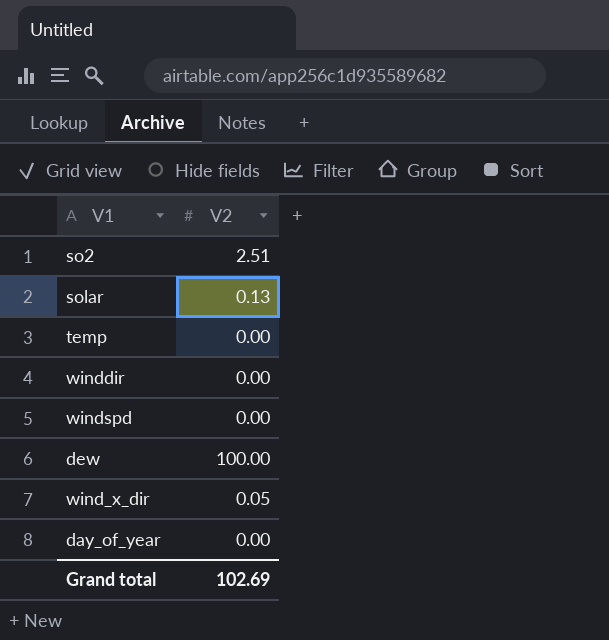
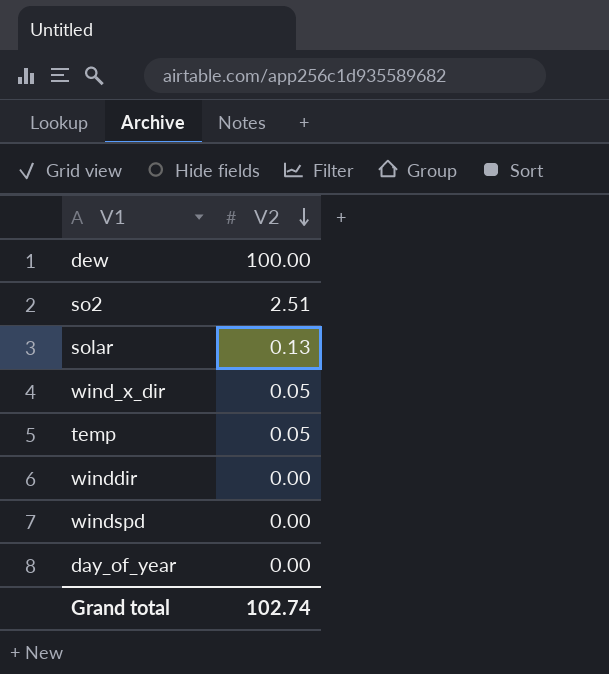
row order: none -> V2 descending
temp | V2: 0.00 -> 0.05
Grand total | V2: 102.69 -> 102.74

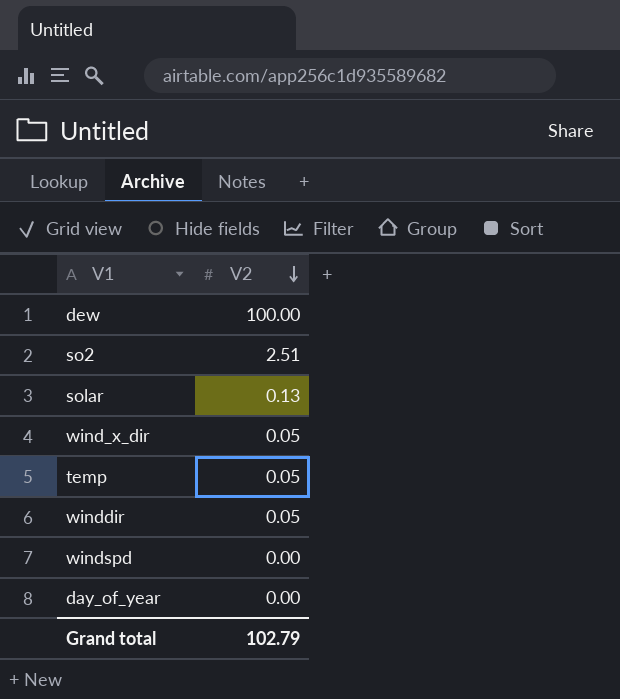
winddir | V2: 0.00 -> 0.05
Grand total | V2: 102.74 -> 102.79

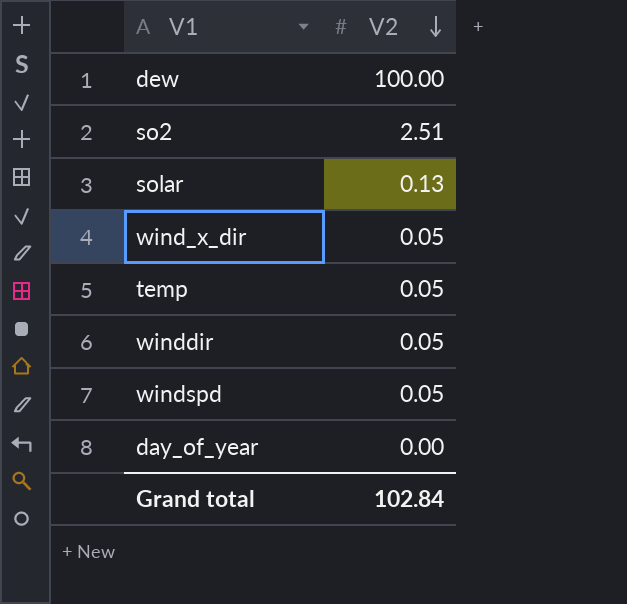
windspd | V2: 0.00 -> 0.05
Grand total | V2: 102.79 -> 102.84

